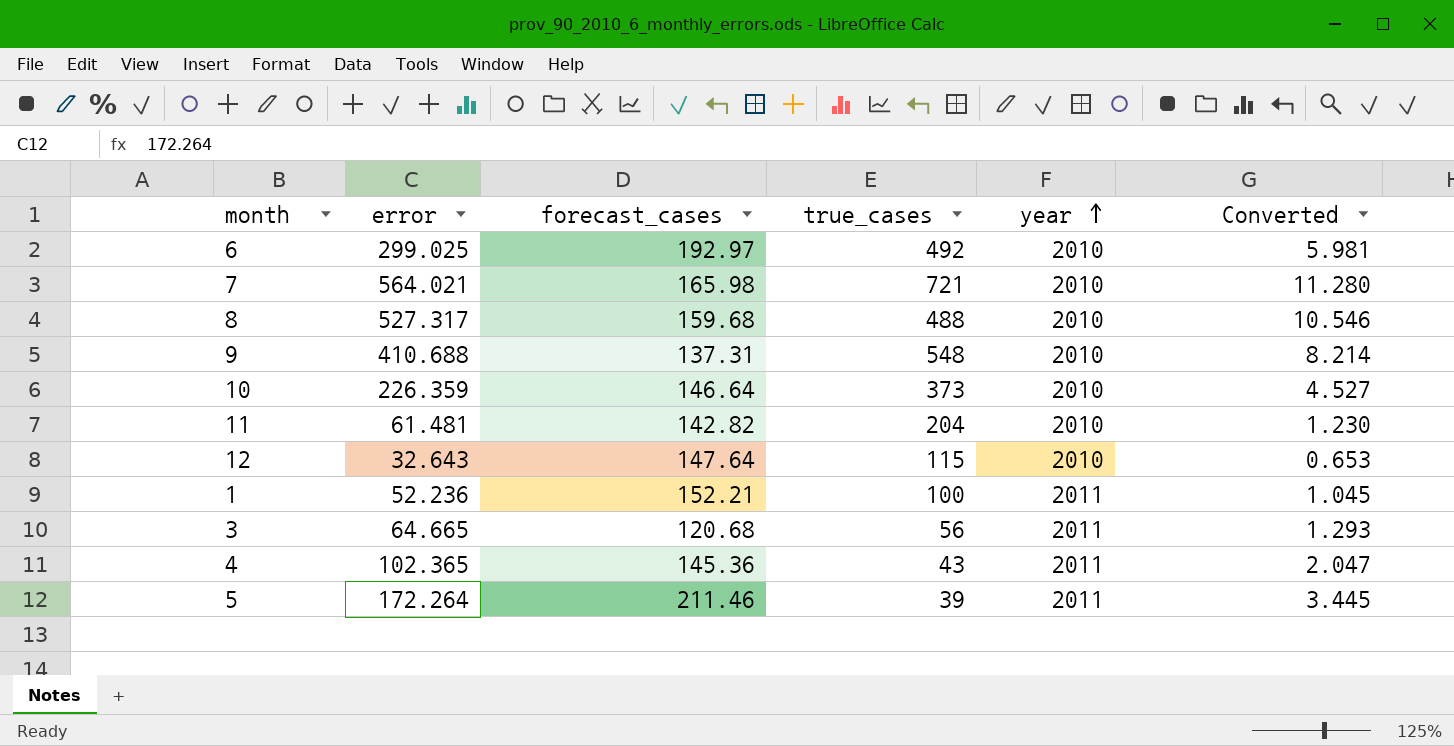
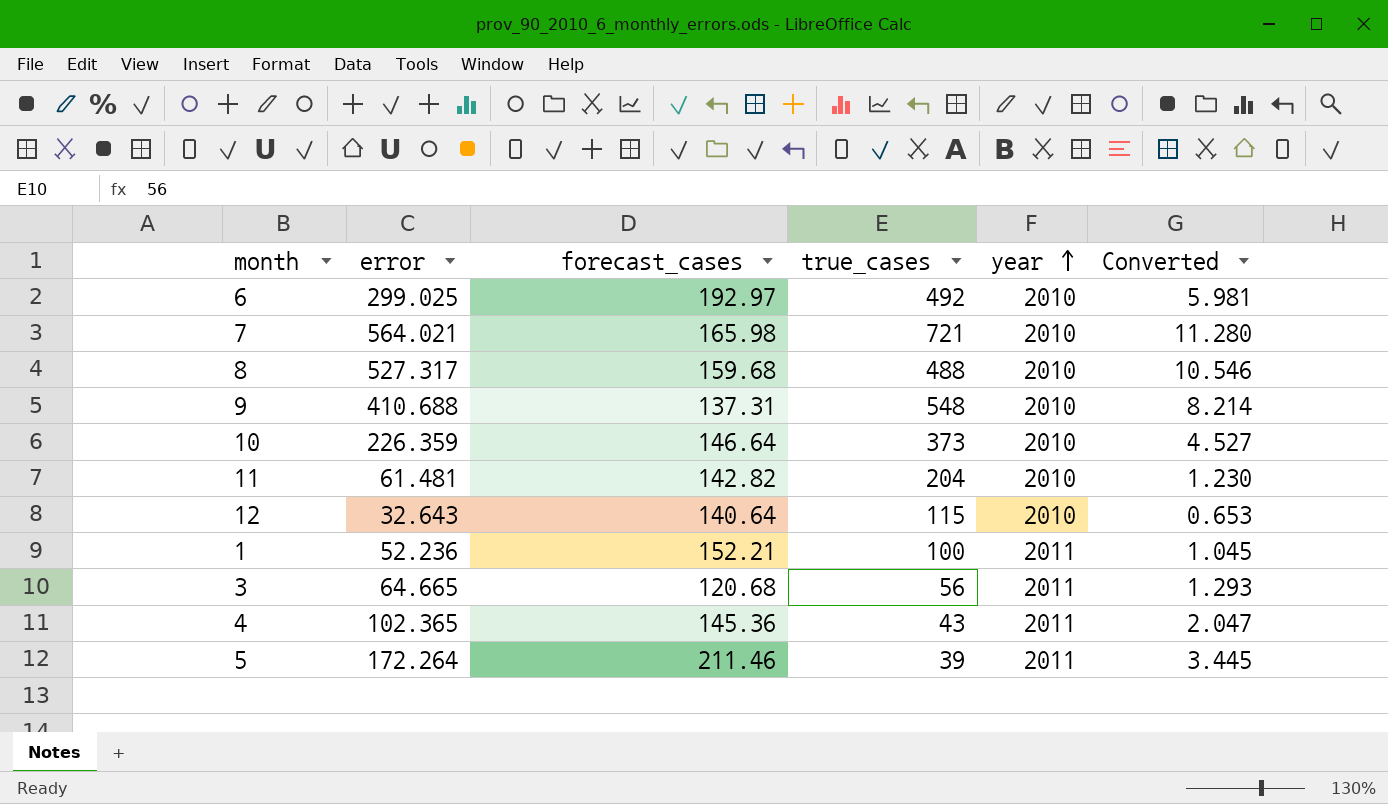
12 | forecast_cases: 147.64 -> 140.64

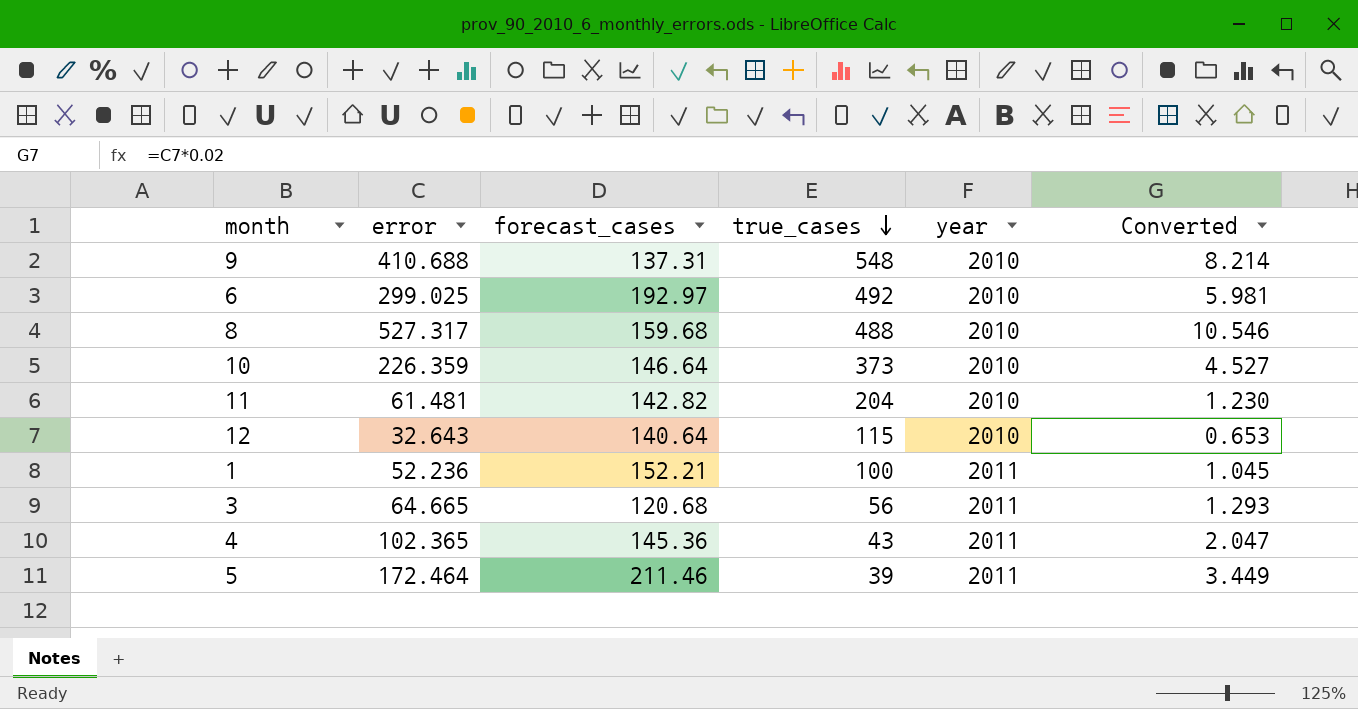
row order: year ascending -> true_cases descending
row 7: 564.021 | 165.98 | 721 | 2010 | 11.280 -> none
5 | error: 172.264 -> 172.464
5 | Converted: 3.445 -> 3.449

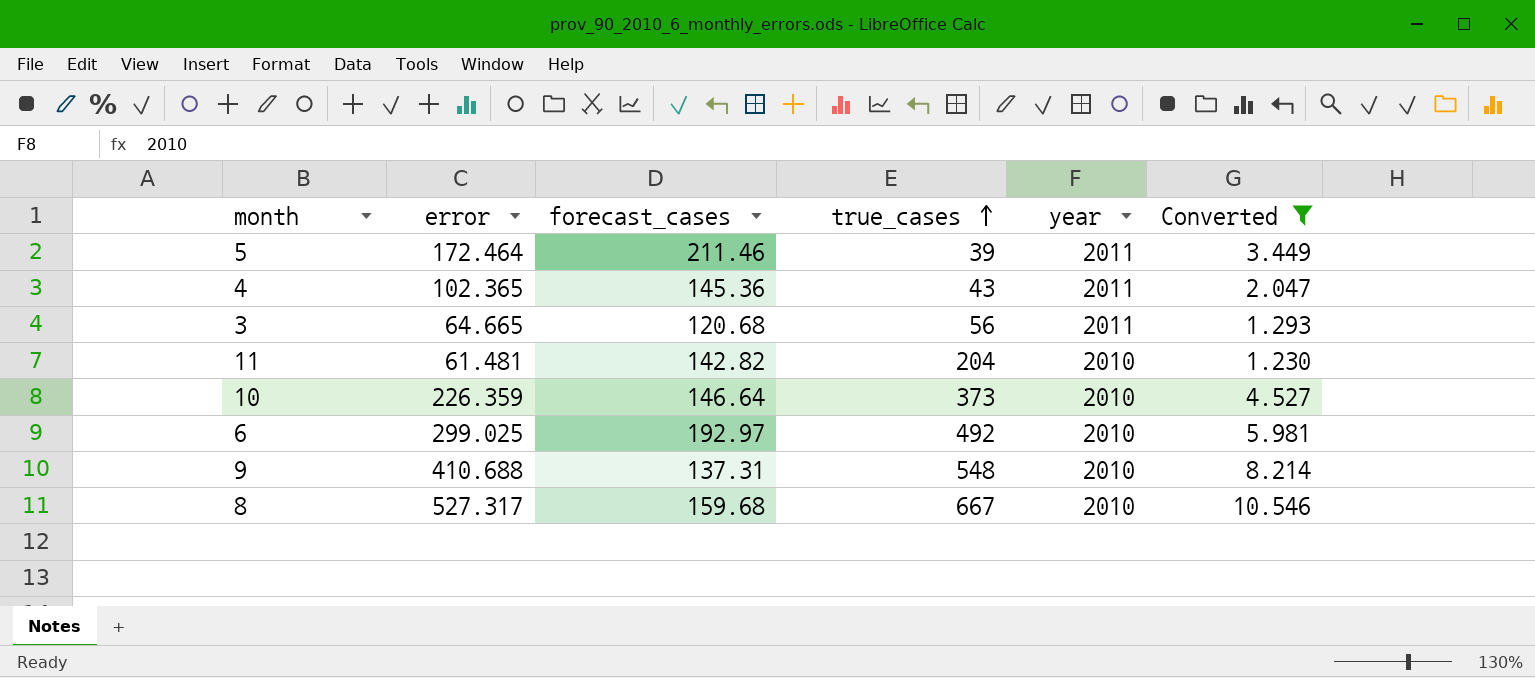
filter: none -> Converted >= 1.230
row order: true_cases descending -> true_cases ascending
8 | true_cases: 488 -> 667

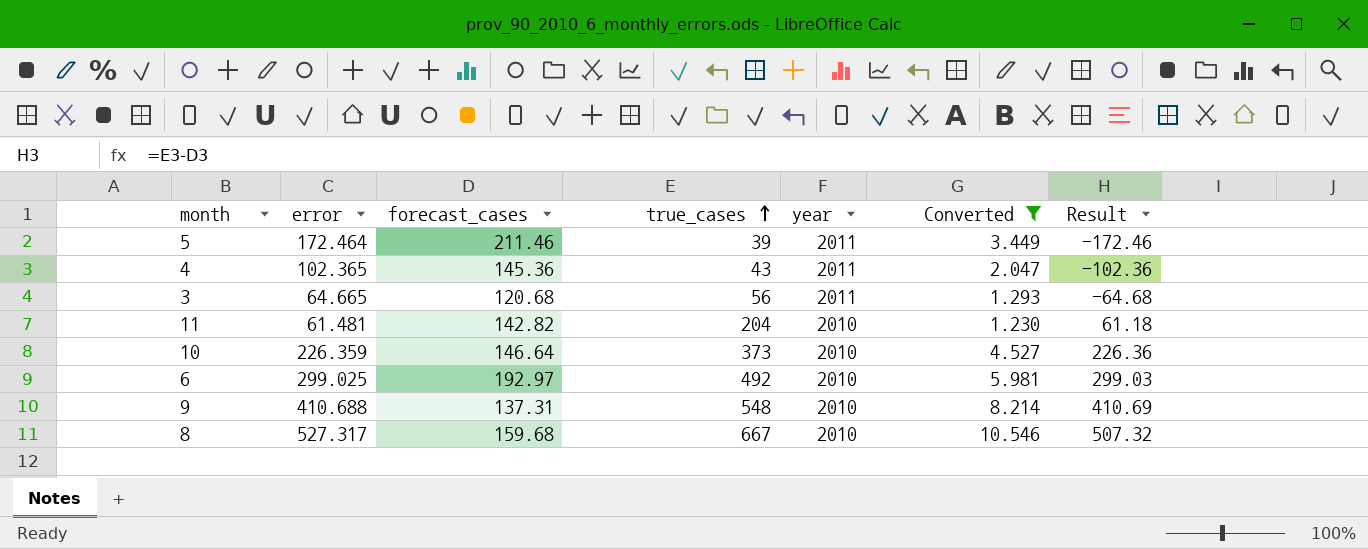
column Result | formula: none -> [true_cases] - [forecast_cases]

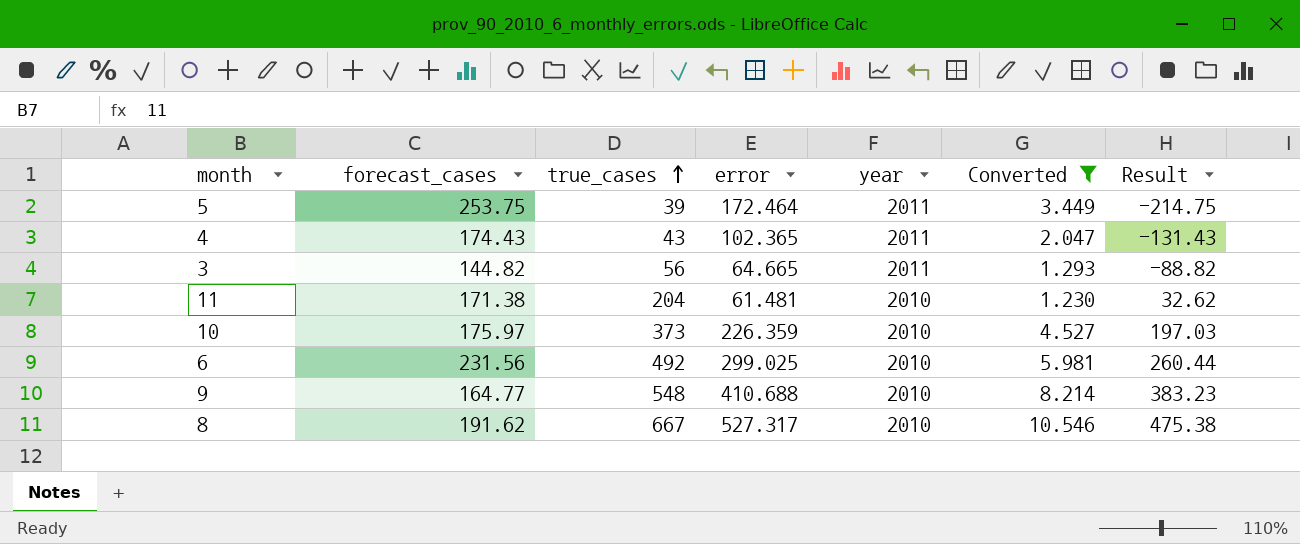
column error | position: 2 -> 4
5 | forecast_cases: 211.46 -> 253.75
5 | Result: -172.46 -> -214.75
4 | forecast_cases: 145.36 -> 174.43
4 | Result: -102.36 -> -131.43
3 | forecast_cases: 120.68 -> 144.82
3 | Result: -64.68 -> -88.82
11 | forecast_cases: 142.82 -> 171.38
11 | Result: 61.18 -> 32.62
10 | forecast_cases: 146.64 -> 175.97
10 | Result: 226.36 -> 197.03
6 | forecast_cases: 192.97 -> 231.56
6 | Result: 299.03 -> 260.44
9 | forecast_cases: 137.31 -> 164.77
9 | Result: 410.69 -> 383.23
8 | forecast_cases: 159.68 -> 191.62
8 | Result: 507.32 -> 475.38

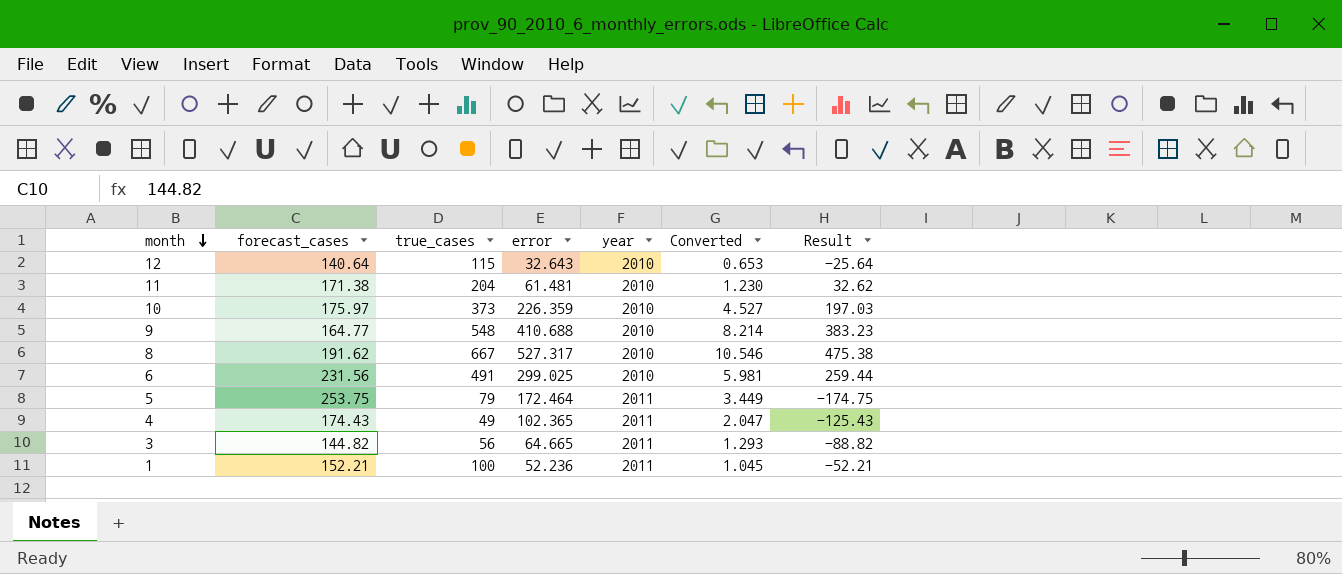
filter: Converted >= 1.230 -> none
row order: true_cases ascending -> month descending
6 | true_cases: 492 -> 491
6 | Result: 260.44 -> 259.44
5 | true_cases: 39 -> 79
5 | Result: -214.75 -> -174.75
4 | true_cases: 43 -> 49
4 | Result: -131.43 -> -125.43

